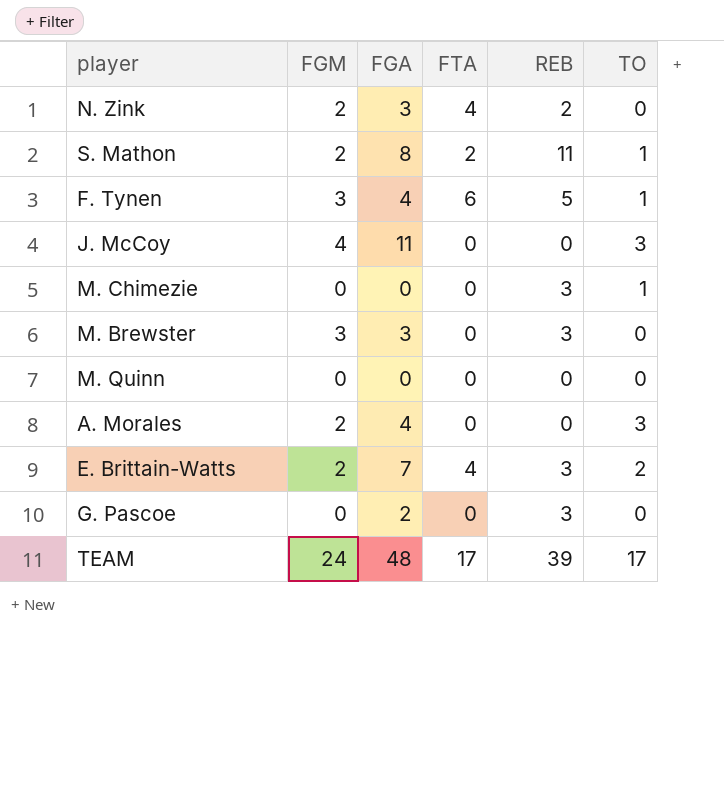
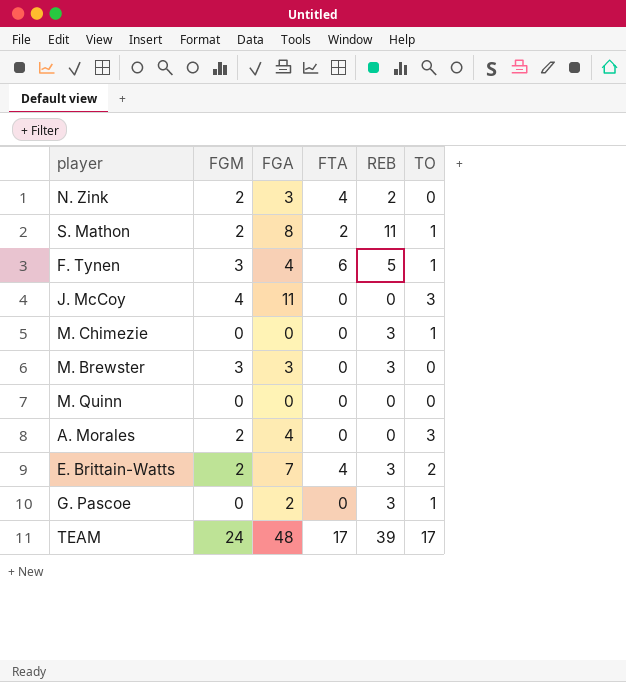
G. Pascoe | TO: 0 -> 1

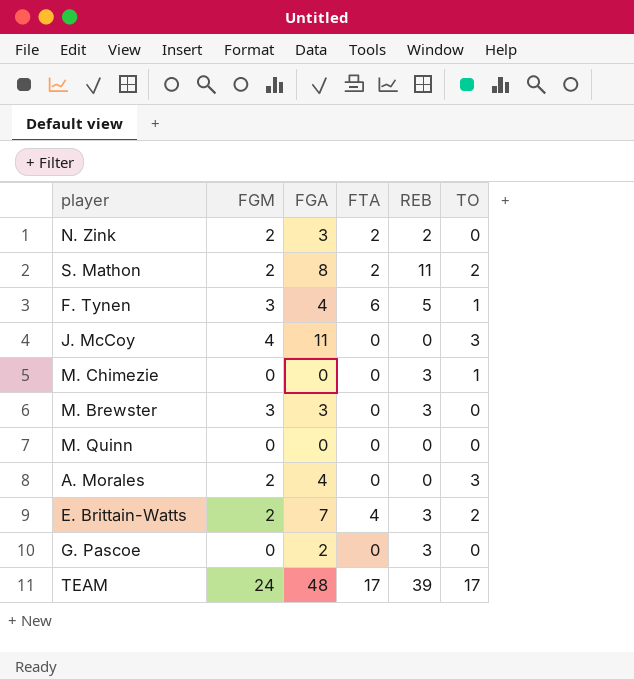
N. Zink | FTA: 4 -> 2
S. Mathon | TO: 1 -> 2
G. Pascoe | TO: 1 -> 0

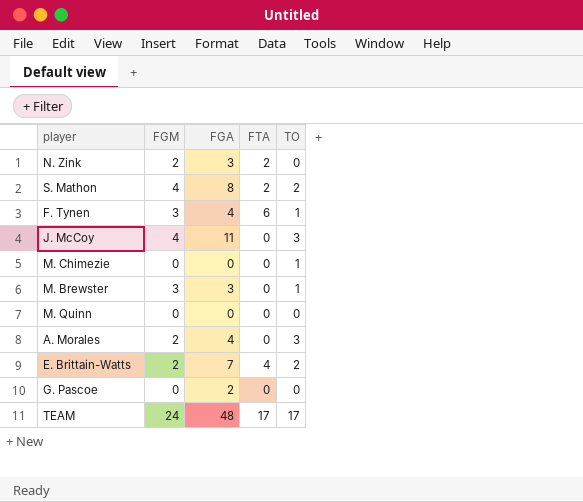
column REB | position: 5 -> none
S. Mathon | FGM: 2 -> 4
M. Brewster | TO: 0 -> 1

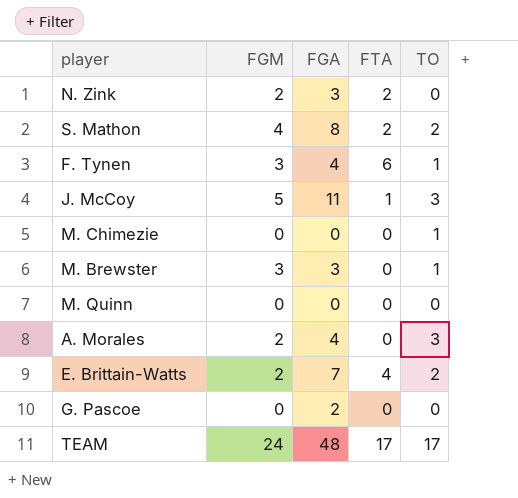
J. McCoy | FGM: 4 -> 5
J. McCoy | FTA: 0 -> 1

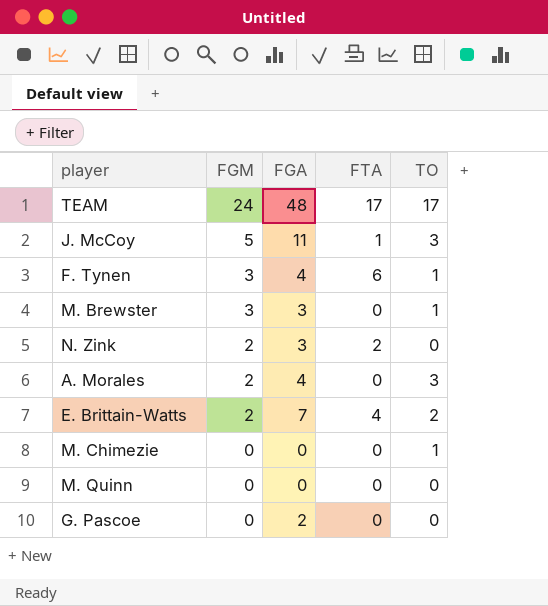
row order: none -> FGM descending
row S. Mathon: 4 | 8 | 2 | 2 -> none

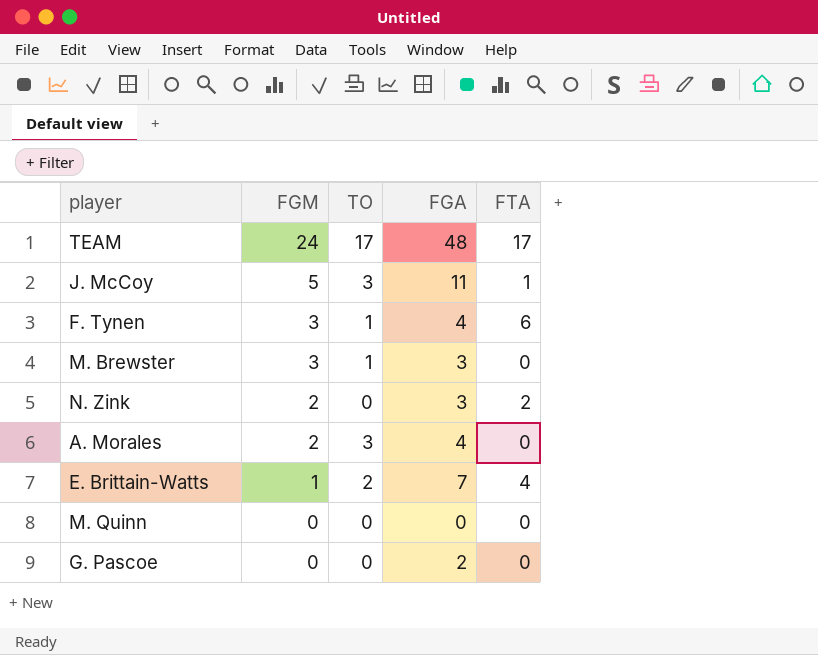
column TO | position: 5 -> 3
row M. Chimezie: 0 | 0 | 0 | 1 -> none
E. Brittain-Watts | FGM: 2 -> 1

